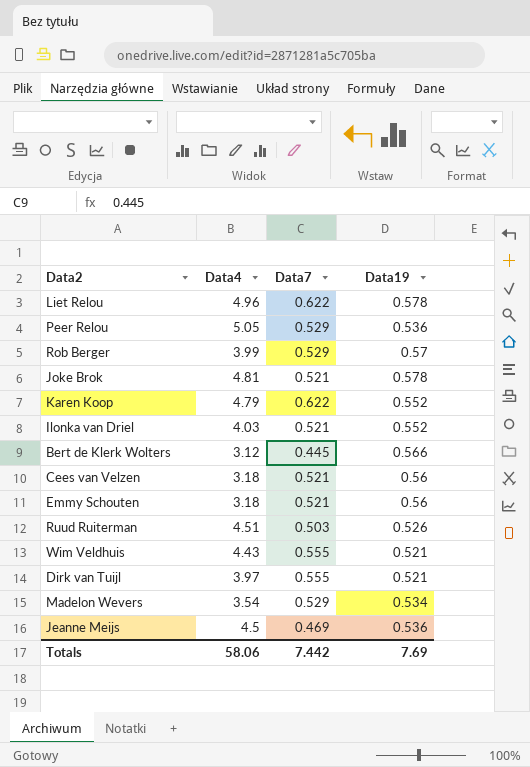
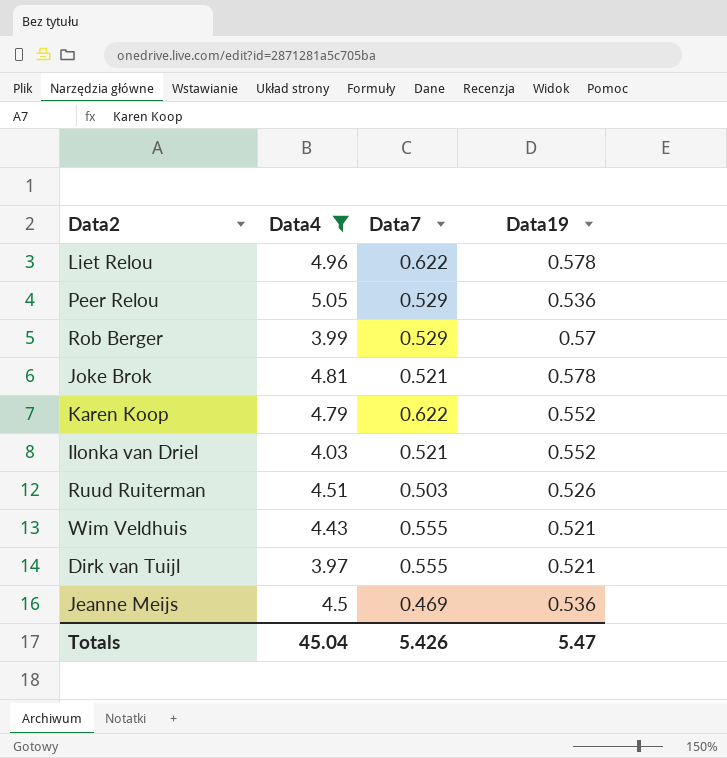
filter: none -> Data4 >= 3.97
Totals | Data4: 58.06 -> 45.04
Totals | Data7: 7.442 -> 5.426
Totals | Data19: 7.69 -> 5.47

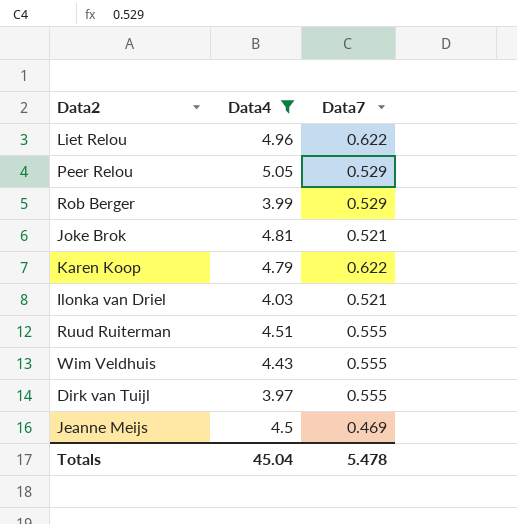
column Data19 | position: 4 -> none
Ruud Ruiterman | Data7: 0.503 -> 0.555
Totals | Data7: 5.426 -> 5.478

